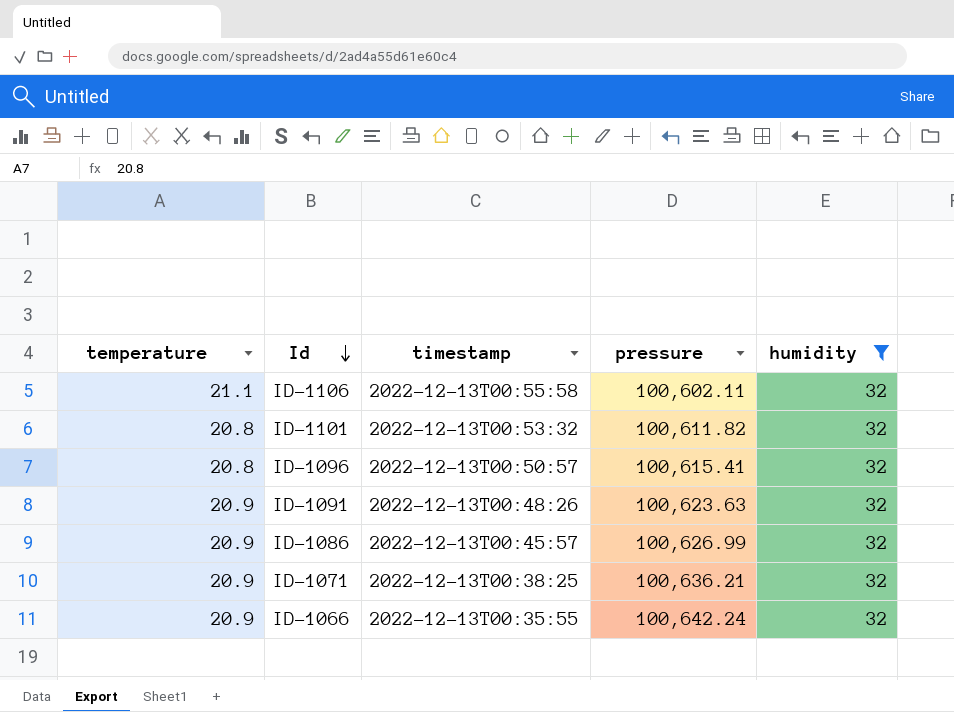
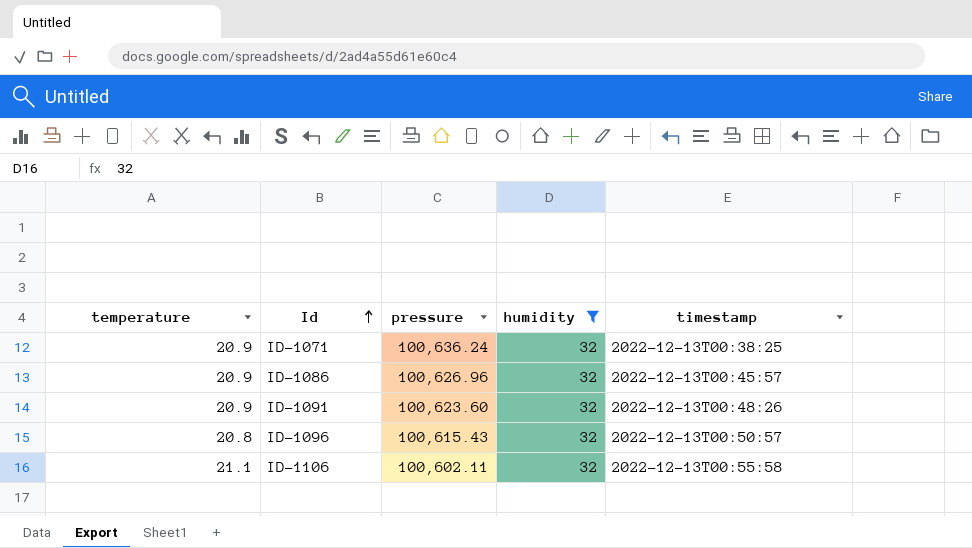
row order: Id descending -> Id ascending
column timestamp | position: 3 -> 5
row ID-1101: 20.8 | 2022-12-13T00:53:32 | 100,611.82 | 32 -> none
row ID-1066: 20.9 | 2022-12-13T00:35:55 | 100,642.24 | 32 -> none
ID-1071 | pressure: 100,636.21 -> 100,636.24
ID-1086 | pressure: 100,626.99 -> 100,626.96
ID-1091 | pressure: 100,623.63 -> 100,623.60
ID-1096 | pressure: 100,615.41 -> 100,615.43

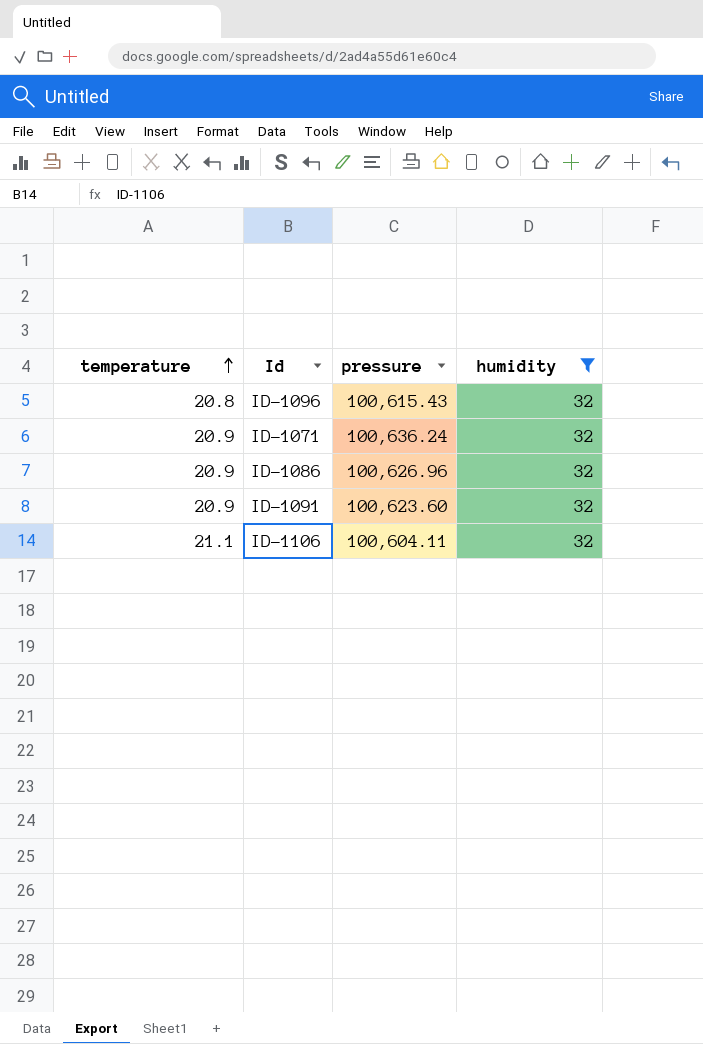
row order: Id ascending -> temperature ascending
column timestamp | position: 5 -> none
ID-1106 | pressure: 100,602.11 -> 100,604.11

